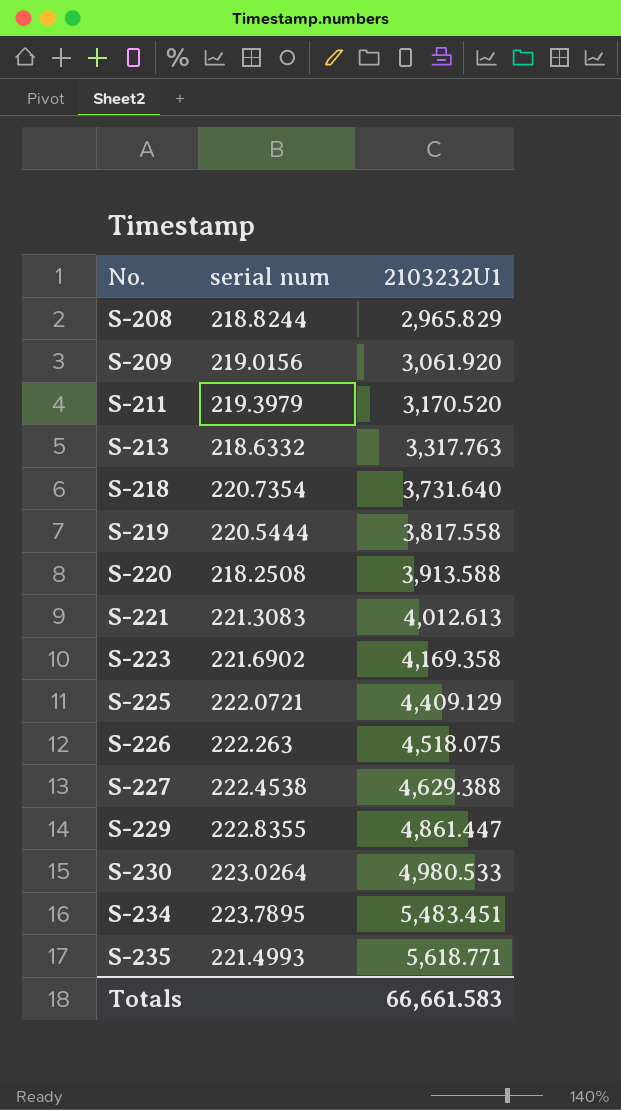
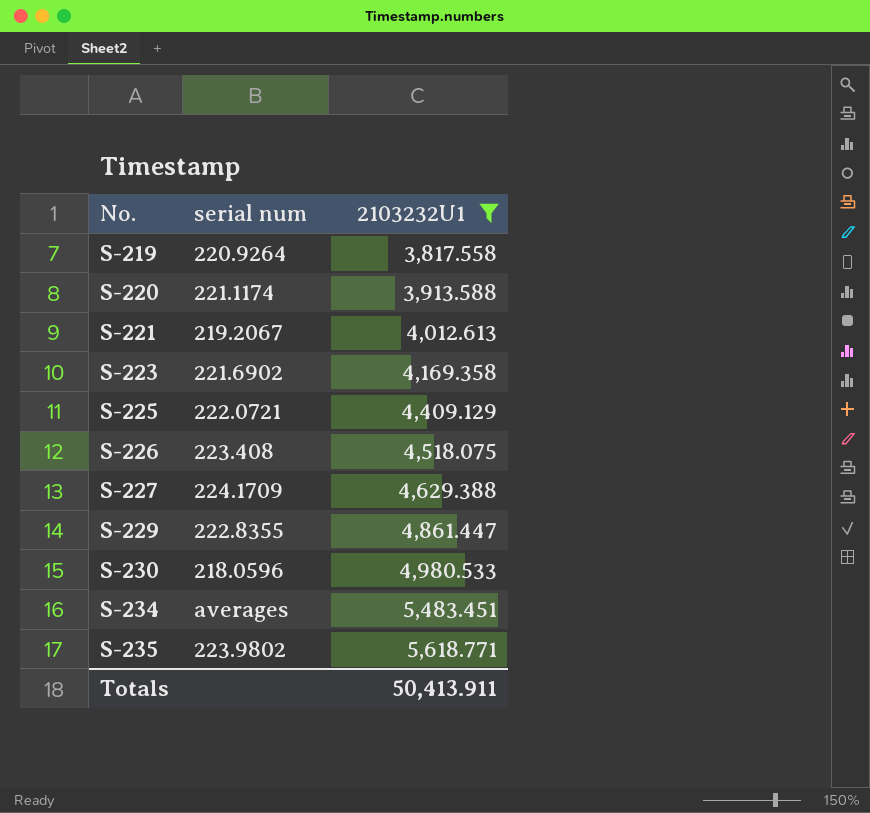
filter: none -> 2103232U1 >= 3,817.558
S-219 | serial num: 220.5444 -> 220.9264
S-220 | serial num: 218.2508 -> 221.1174
S-221 | serial num: 221.3083 -> 219.2067
S-226 | serial num: 222.263 -> 223.408
S-227 | serial num: 222.4538 -> 224.1709
S-230 | serial num: 223.0264 -> 218.0596
S-234 | serial num: 223.7895 -> averages
S-235 | serial num: 221.4993 -> 223.9802
Totals | 2103232U1: 66,661.583 -> 50,413.911

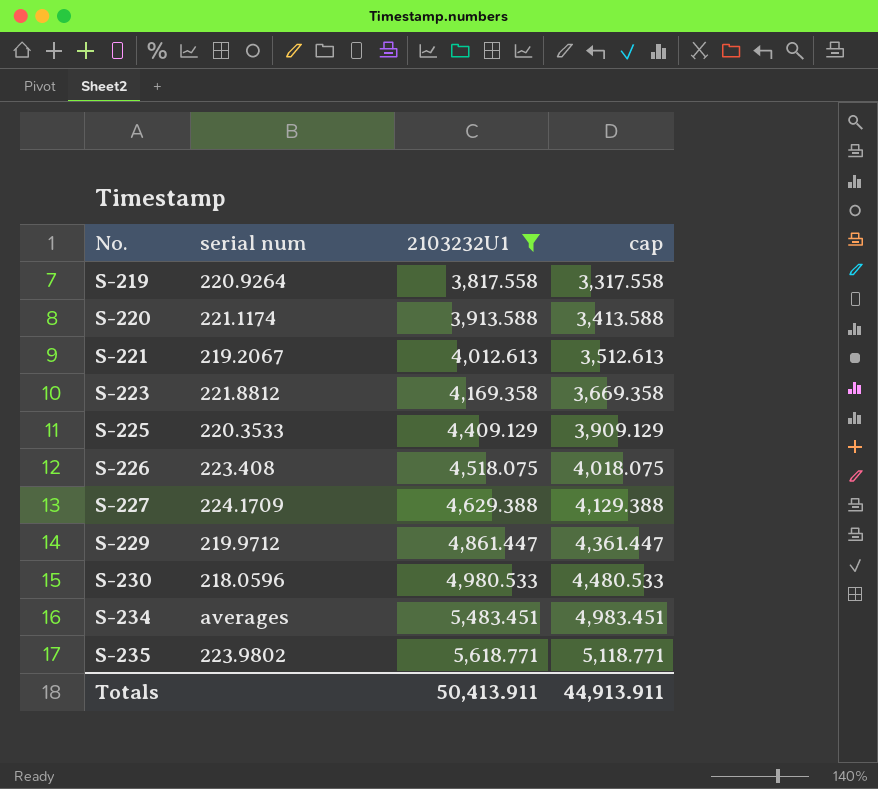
column cap | formula: none -> [2103232U1] - 500
S-223 | serial num: 221.6902 -> 221.8812
S-225 | serial num: 222.0721 -> 220.3533
S-229 | serial num: 222.8355 -> 219.9712

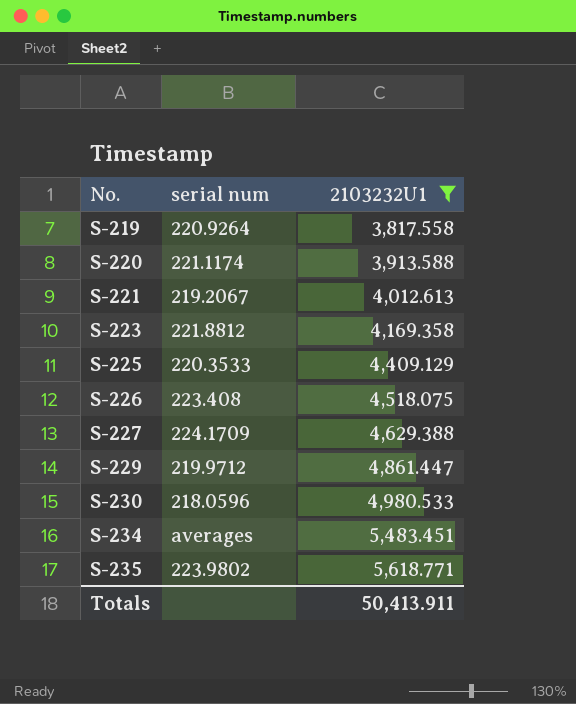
column cap | formula: [2103232U1] - 500 -> none

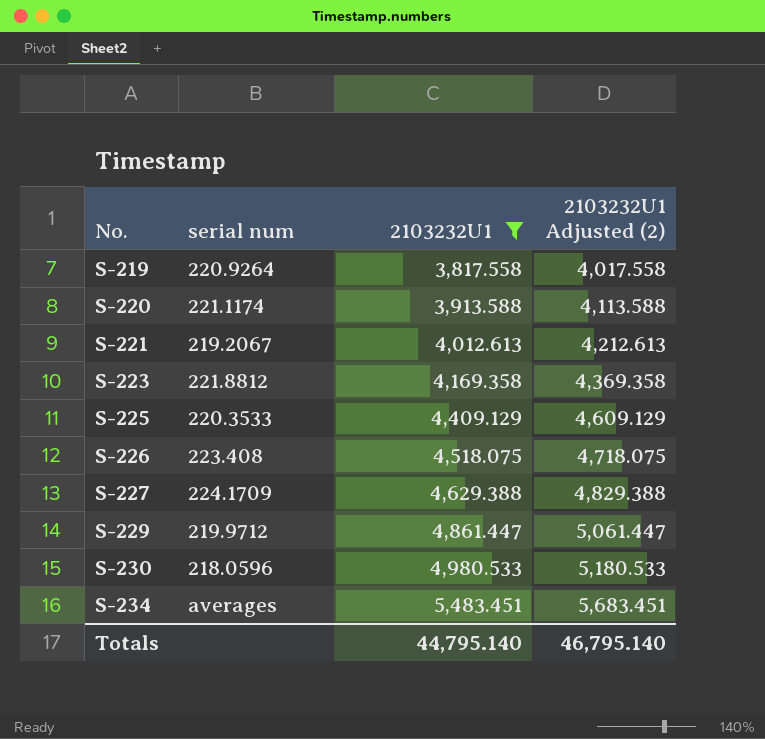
column 2103232U1 Adjusted (2) | formula: none -> [2103232U1] + 200
row S-235: 223.9802 | 5,618.771 -> none
Totals | 2103232U1: 50,413.911 -> 44,795.140

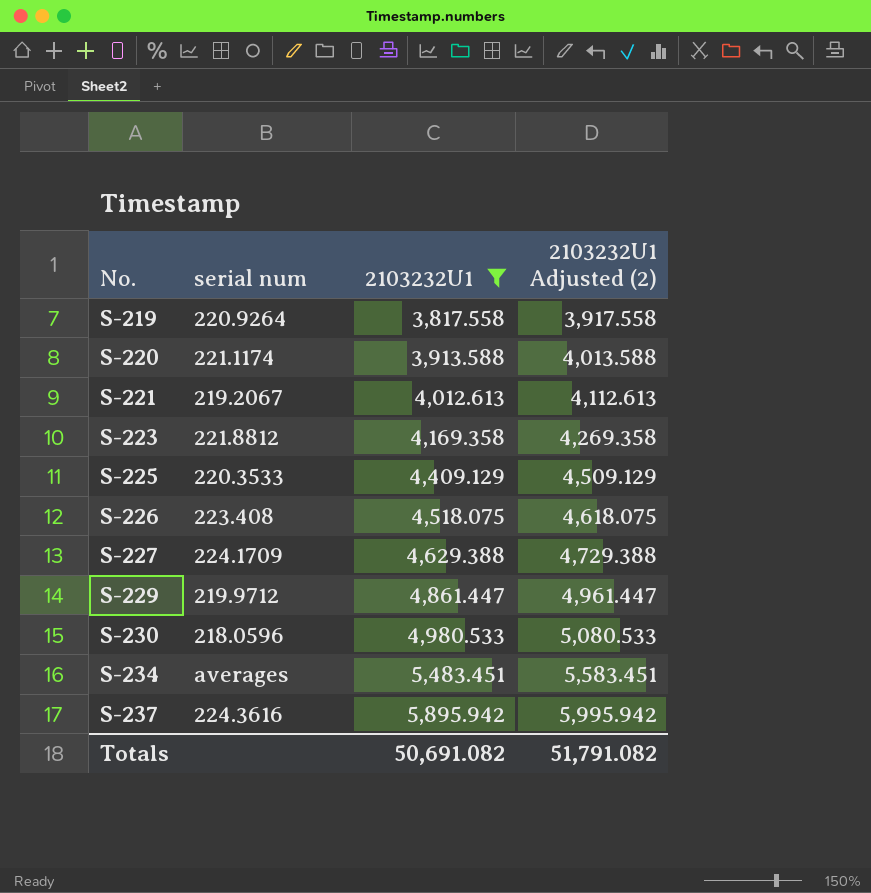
column 2103232U1 Adjusted (2) | formula: [2103232U1] + 200 -> [2103232U1] + 100
row S-237: none -> 224.3616 | 5,895.942 | 5,995.942
Totals | 2103232U1: 44,795.140 -> 50,691.082
Totals | 2103232U1 Adjusted (2): 46,795.140 -> 51,791.082

